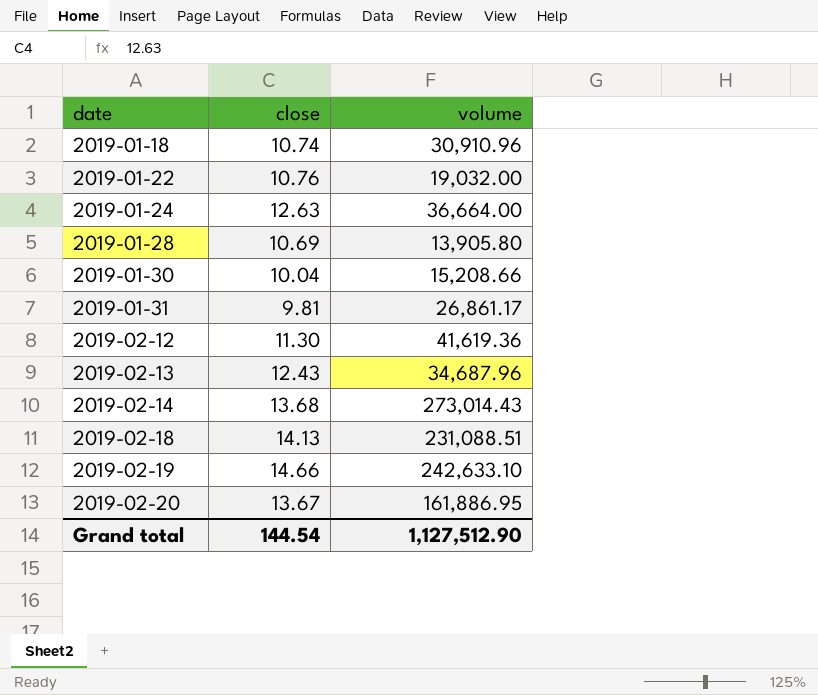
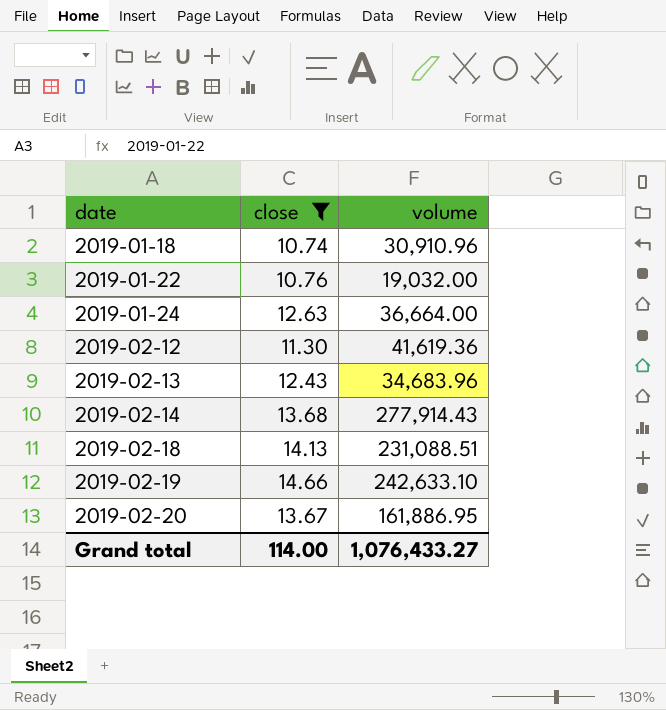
filter: none -> close >= 10.74
2019-02-13 | volume: 34,687.96 -> 34,683.96
2019-02-14 | volume: 273,014.43 -> 277,914.43
Grand total | close: 144.54 -> 114.00
Grand total | volume: 1,127,512.90 -> 1,076,433.27

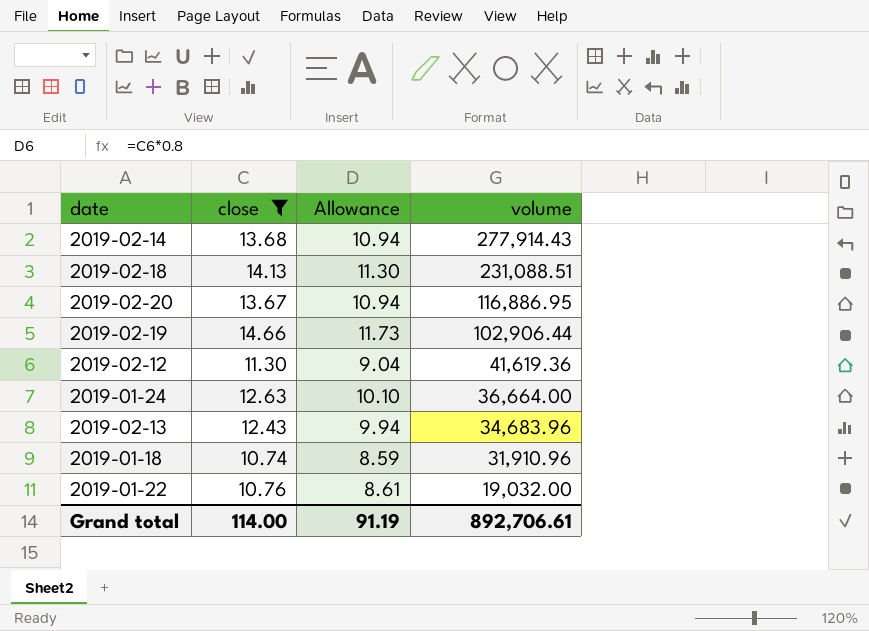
row order: date ascending -> volume descending
column Allowance | formula: none -> [close] * 0.8
2019-02-20 | volume: 161,886.95 -> 116,886.95
2019-02-19 | volume: 242,633.10 -> 102,906.44
2019-01-18 | volume: 30,910.96 -> 31,910.96
Grand total | volume: 1,076,433.27 -> 892,706.61

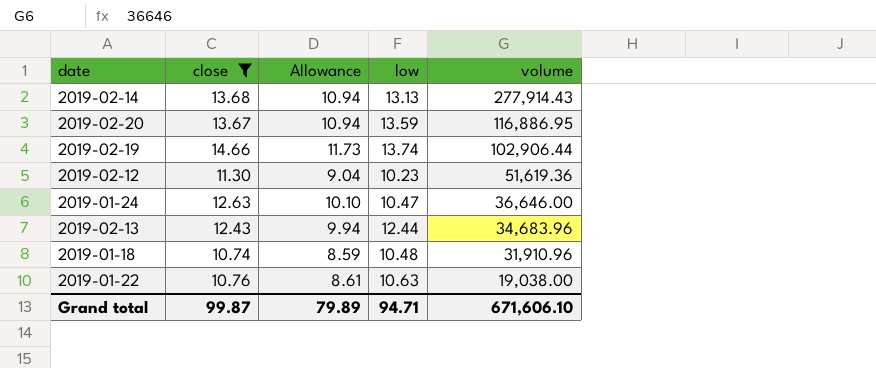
column low | position: none -> 4
row 2019-02-18: 14.13 | 11.30 | 231,088.51 -> none
2019-02-12 | volume: 41,619.36 -> 51,619.36
2019-01-24 | volume: 36,664.00 -> 36,646.00
2019-01-22 | volume: 19,032.00 -> 19,038.00
Grand total | close: 114.00 -> 99.87
Grand total | Allowance: 91.19 -> 79.89
Grand total | volume: 892,706.61 -> 671,606.10

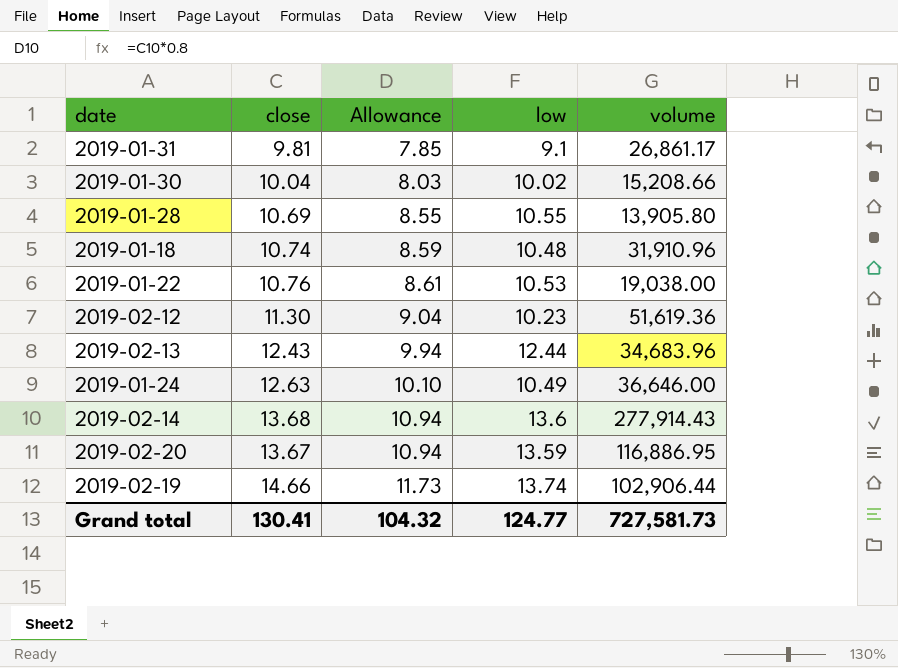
filter: close >= 10.74 -> none
row order: volume descending -> Allowance ascending
2019-01-22 | low: 10.63 -> 10.53
2019-01-24 | low: 10.47 -> 10.49
2019-02-14 | low: 13.13 -> 13.6
Grand total | close: 99.87 -> 130.41
Grand total | Allowance: 79.89 -> 104.32
Grand total | low: 94.71 -> 124.77
Grand total | volume: 671,606.10 -> 727,581.73

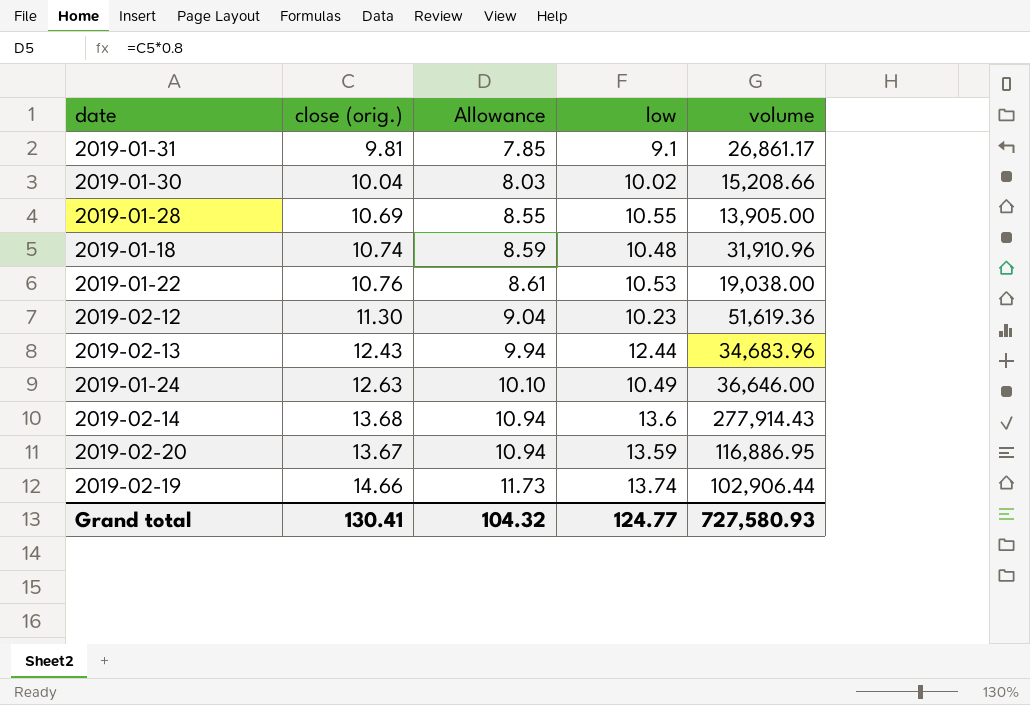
column name: close -> close (orig.)
2019-01-28 | volume: 13,905.80 -> 13,905.00
Grand total | volume: 727,581.73 -> 727,580.93

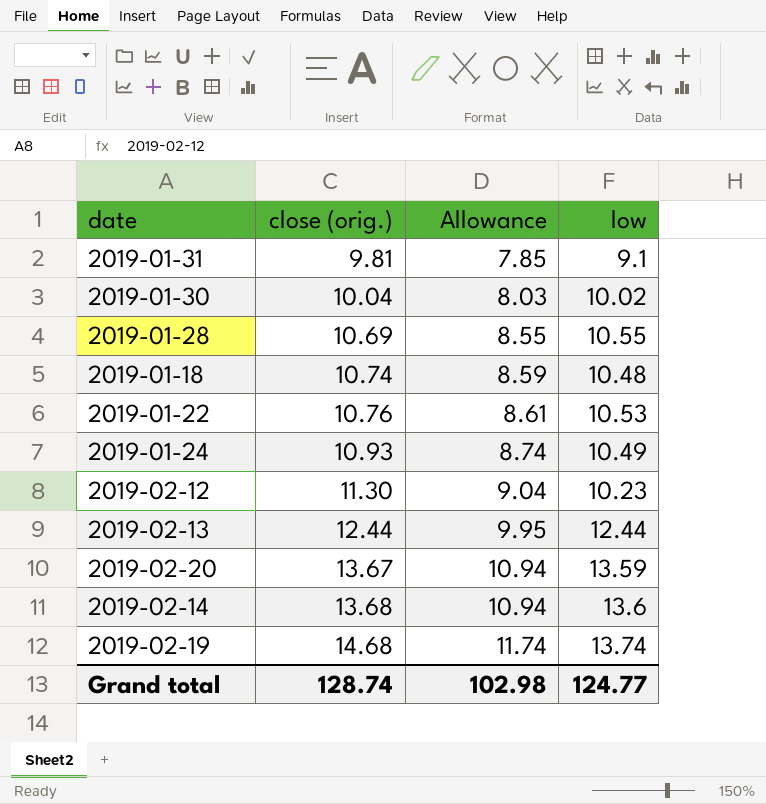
row order: Allowance ascending -> close (orig.) ascending
column volume | position: 5 -> none
2019-01-24 | close (orig.): 12.63 -> 10.93
2019-01-24 | Allowance: 10.10 -> 8.74
2019-02-13 | close (orig.): 12.43 -> 12.44
2019-02-13 | Allowance: 9.94 -> 9.95
2019-02-19 | close (orig.): 14.66 -> 14.68
2019-02-19 | Allowance: 11.73 -> 11.74
Grand total | close (orig.): 130.41 -> 128.74
Grand total | Allowance: 104.32 -> 102.98

